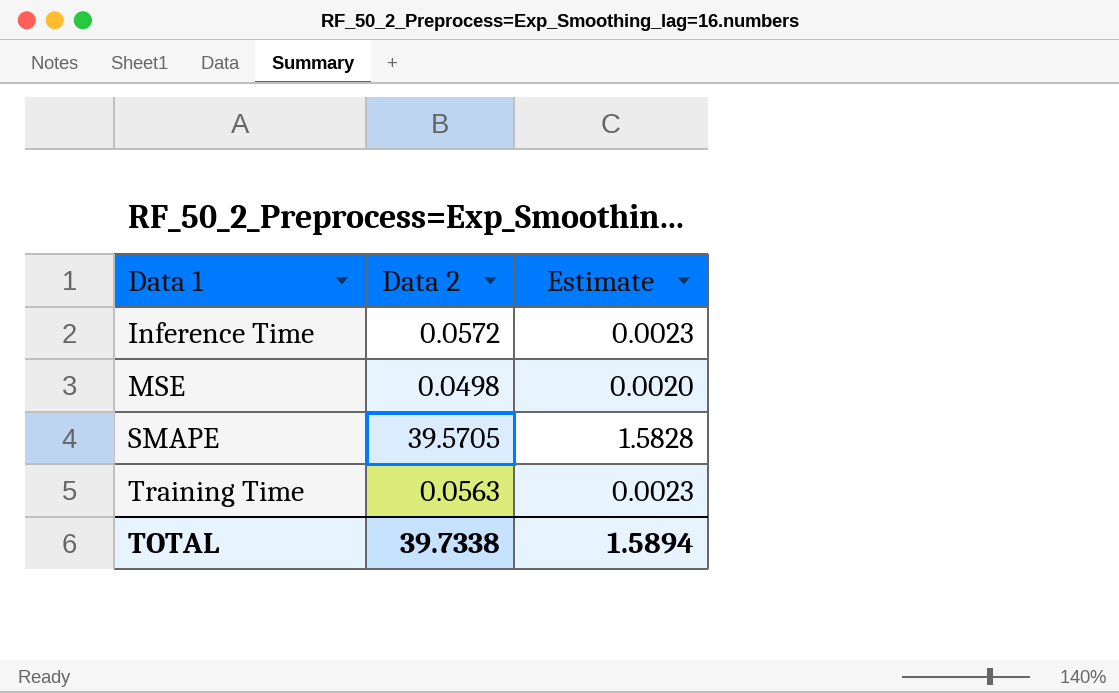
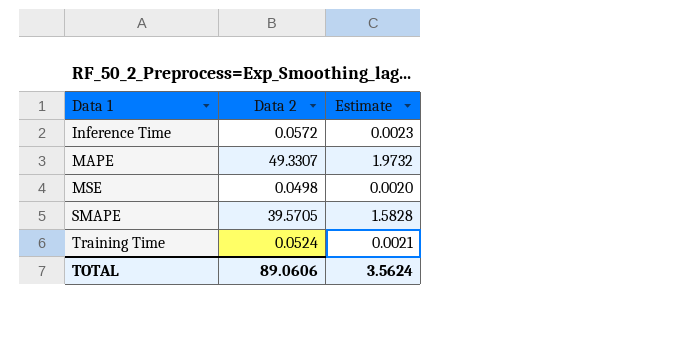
row MAPE: none -> 49.3307 | 1.9732
Training Time | Data 2: 0.0563 -> 0.0524
Training Time | Estimate: 0.0023 -> 0.0021
TOTAL | Data 2: 39.7338 -> 89.0606
TOTAL | Estimate: 1.5894 -> 3.5624

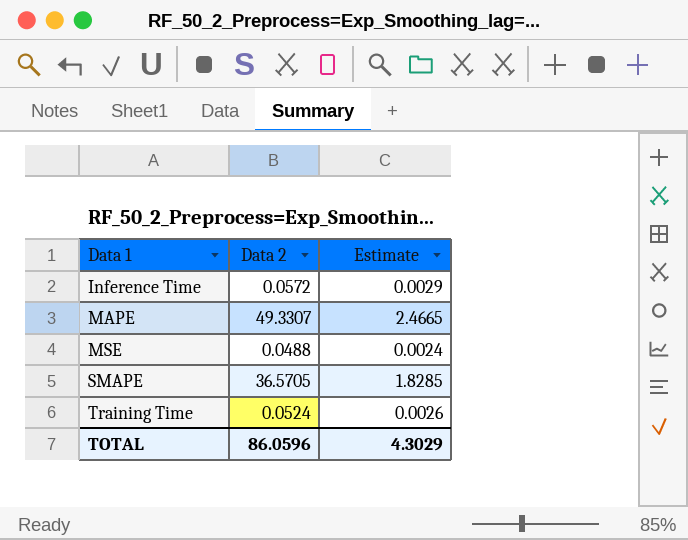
column Estimate | formula: [Data 2] * 0.04 -> [Data 2] * 0.05
MSE | Data 2: 0.0498 -> 0.0488
SMAPE | Data 2: 39.5705 -> 36.5705
TOTAL | Data 2: 89.0606 -> 86.0596
TOTAL | Estimate: 3.5624 -> 4.3029

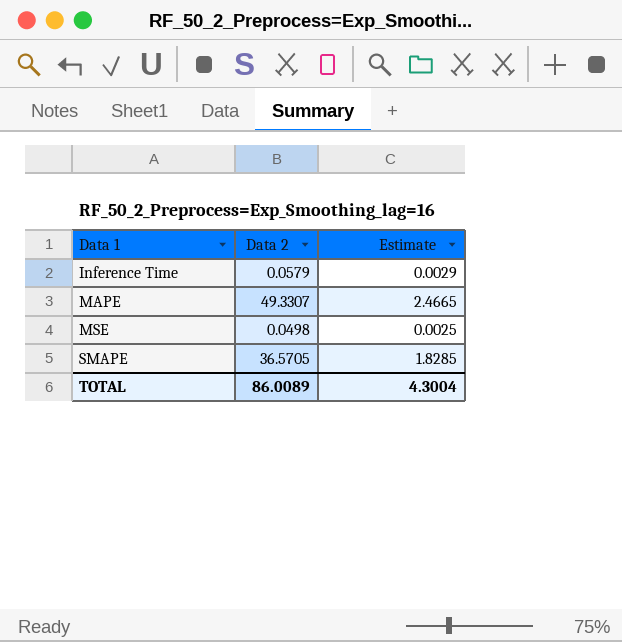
row Training Time: 0.0524 | 0.0026 -> none
Inference Time | Data 2: 0.0572 -> 0.0579
MSE | Data 2: 0.0488 -> 0.0498
MSE | Estimate: 0.0024 -> 0.0025
TOTAL | Data 2: 86.0596 -> 86.0089
TOTAL | Estimate: 4.3029 -> 4.3004

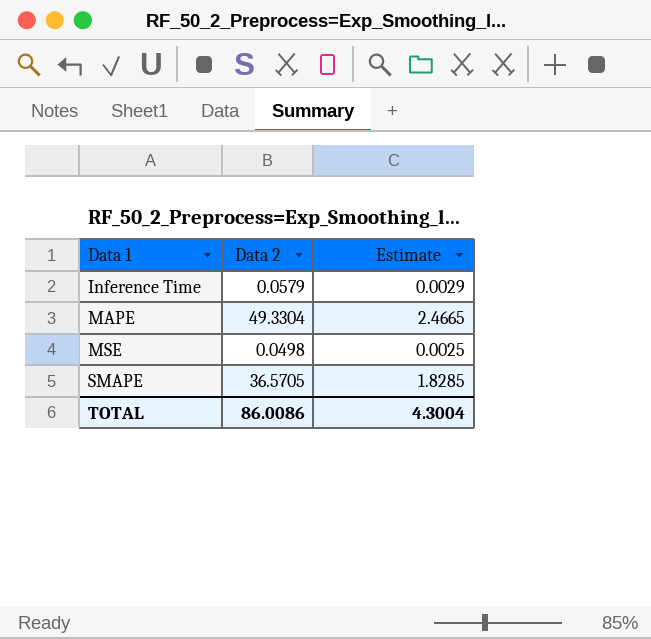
MAPE | Data 2: 49.3307 -> 49.3304
TOTAL | Data 2: 86.0089 -> 86.0086

